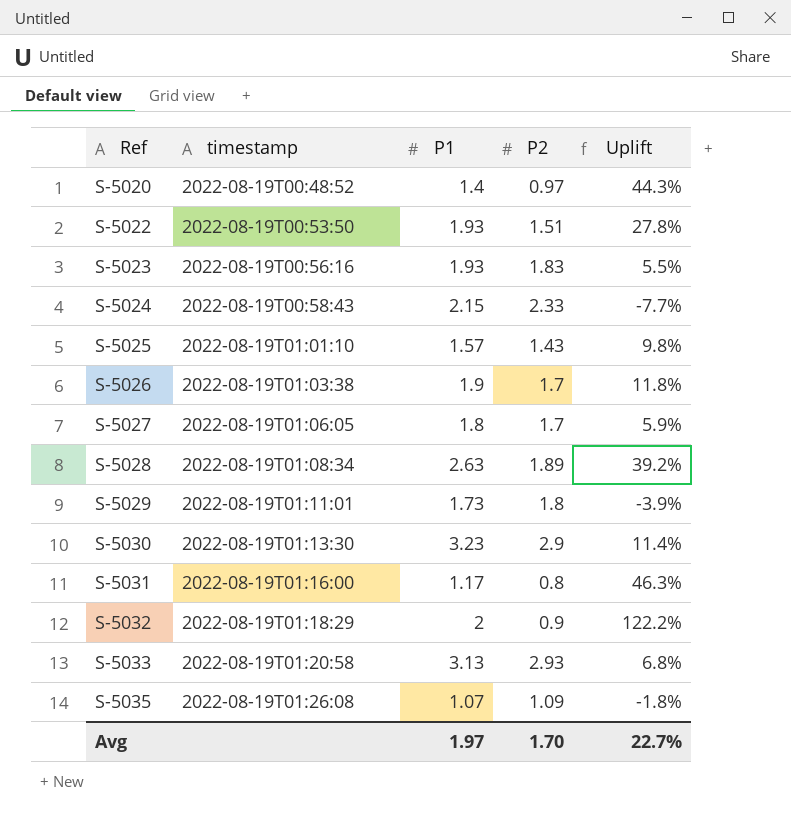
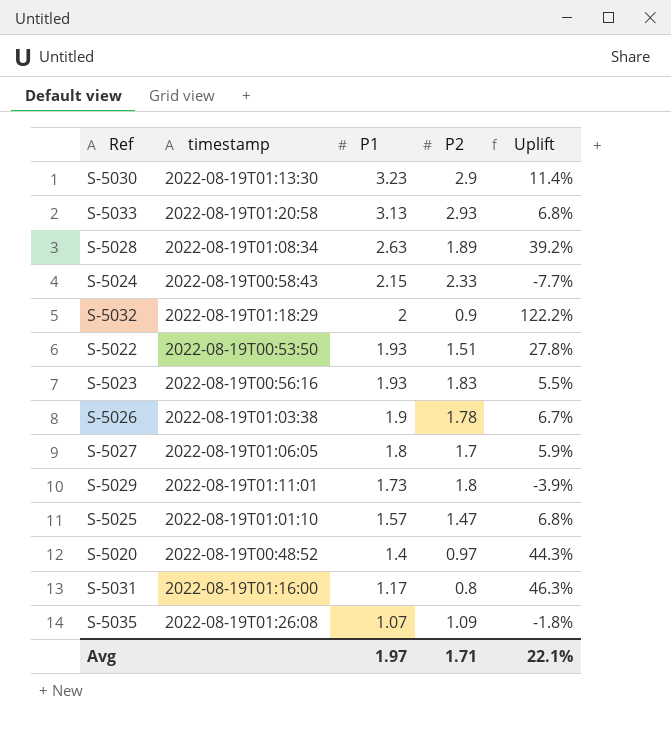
row order: Ref ascending -> P1 descending
S-5026 | P2: 1.7 -> 1.78
S-5026 | Uplift: 11.8% -> 6.7%
S-5025 | P2: 1.43 -> 1.47
S-5025 | Uplift: 9.8% -> 6.8%
Avg | P2: 1.70 -> 1.71
Avg | Uplift: 22.7% -> 22.1%

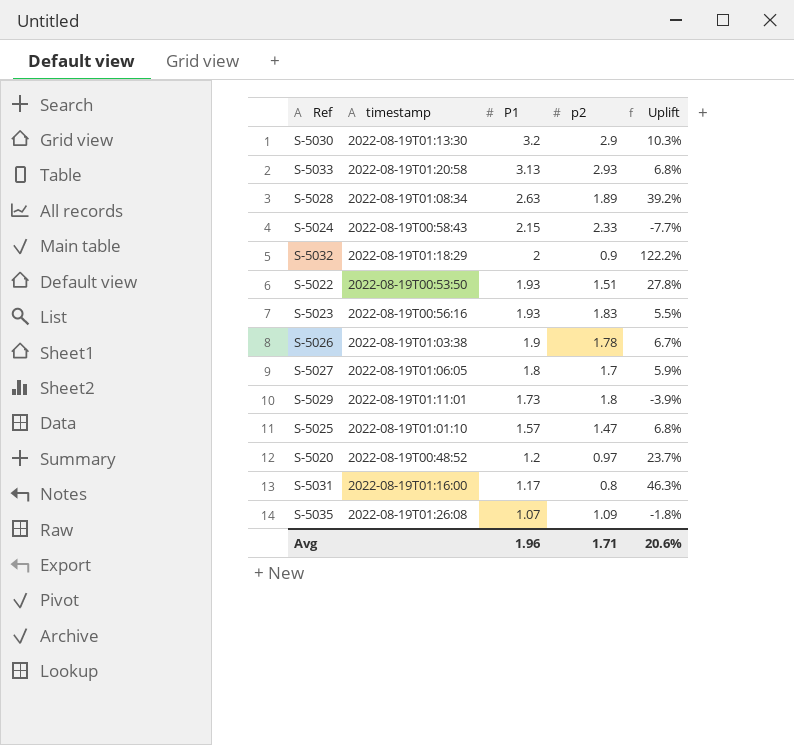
column name: P2 -> p2
S-5030 | P1: 3.23 -> 3.2
S-5030 | Uplift: 11.4% -> 10.3%
S-5020 | P1: 1.4 -> 1.2
S-5020 | Uplift: 44.3% -> 23.7%
Avg | P1: 1.97 -> 1.96
Avg | Uplift: 22.1% -> 20.6%

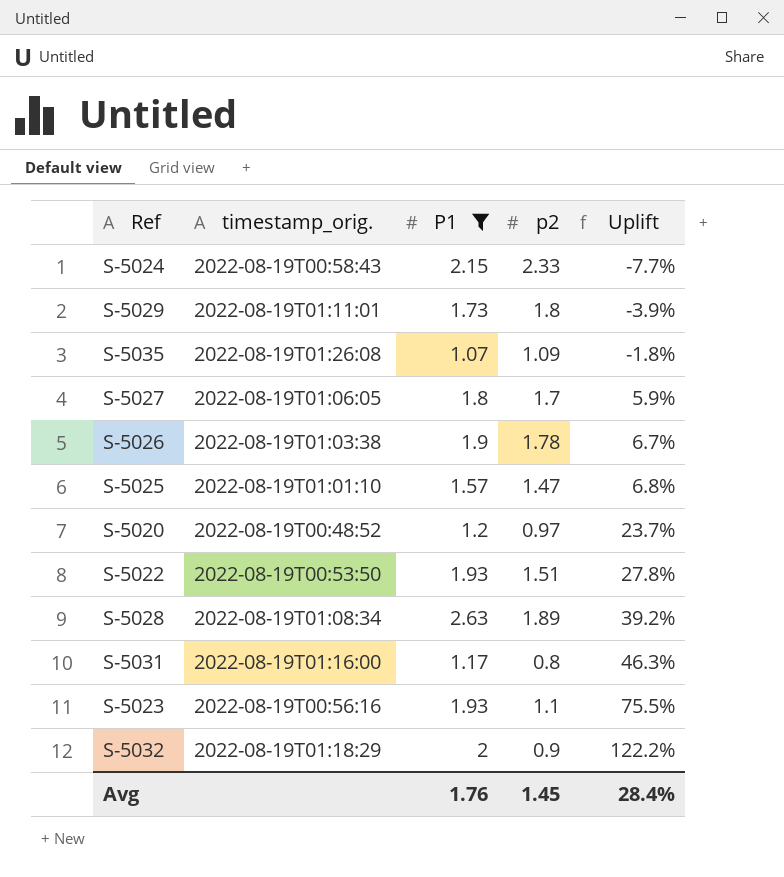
filter: none -> P1 <= 2.63
row order: P1 descending -> Uplift ascending
column name: timestamp -> timestamp_orig.
S-5023 | p2: 1.83 -> 1.1
S-5023 | Uplift: 5.5% -> 75.5%
Avg | P1: 1.96 -> 1.76
Avg | p2: 1.71 -> 1.45
Avg | Uplift: 20.6% -> 28.4%

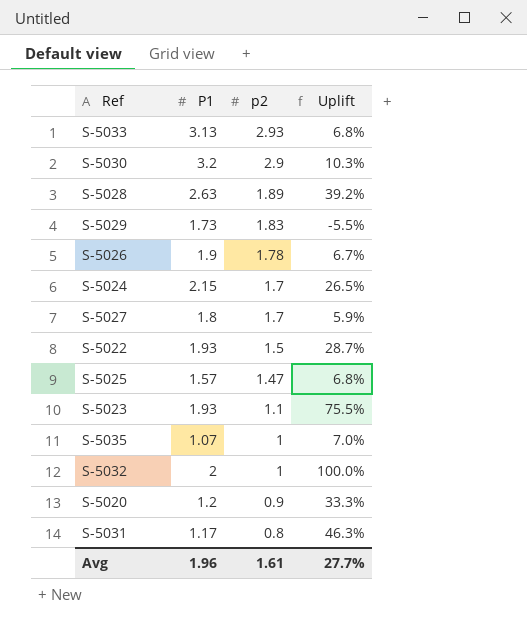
filter: P1 <= 2.63 -> none
row order: Uplift ascending -> p2 descending
column timestamp_orig. | position: 2 -> none
S-5029 | p2: 1.8 -> 1.83
S-5029 | Uplift: -3.9% -> -5.5%
S-5024 | p2: 2.33 -> 1.7
S-5024 | Uplift: -7.7% -> 26.5%
S-5022 | p2: 1.51 -> 1.5
S-5022 | Uplift: 27.8% -> 28.7%
S-5035 | p2: 1.09 -> 1
S-5035 | Uplift: -1.8% -> 7.0%
S-5032 | p2: 0.9 -> 1
S-5032 | Uplift: 122.2% -> 100.0%
S-5020 | p2: 0.97 -> 0.9
S-5020 | Uplift: 23.7% -> 33.3%
Avg | P1: 1.76 -> 1.96
Avg | p2: 1.45 -> 1.61
Avg | Uplift: 28.4% -> 27.7%

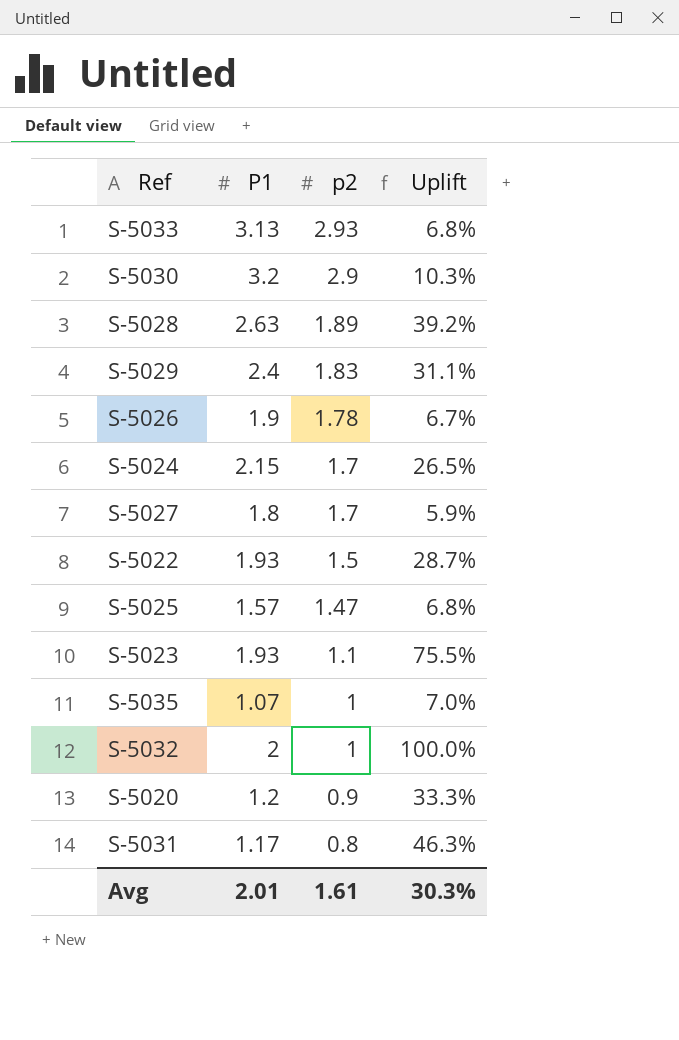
S-5029 | P1: 1.73 -> 2.4
S-5029 | Uplift: -5.5% -> 31.1%
Avg | P1: 1.96 -> 2.01
Avg | Uplift: 27.7% -> 30.3%

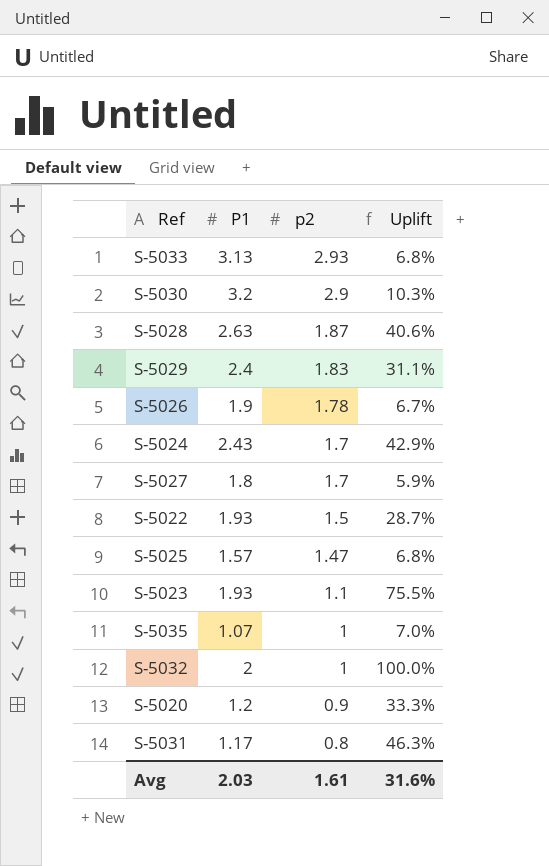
S-5028 | p2: 1.89 -> 1.87
S-5028 | Uplift: 39.2% -> 40.6%
S-5024 | P1: 2.15 -> 2.43
S-5024 | Uplift: 26.5% -> 42.9%
Avg | P1: 2.01 -> 2.03
Avg | Uplift: 30.3% -> 31.6%

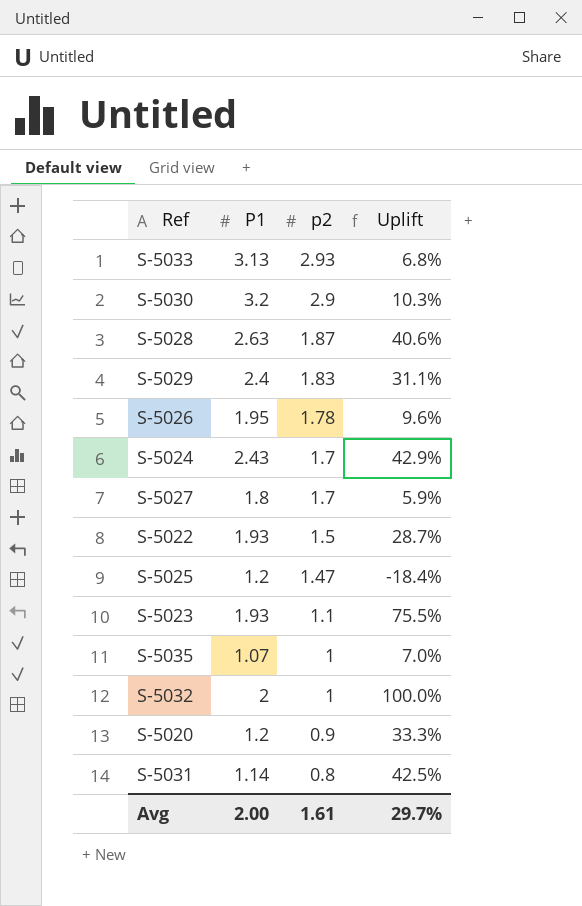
S-5026 | P1: 1.9 -> 1.95
S-5026 | Uplift: 6.7% -> 9.6%
S-5025 | P1: 1.57 -> 1.2
S-5025 | Uplift: 6.8% -> -18.4%
S-5031 | P1: 1.17 -> 1.14
S-5031 | Uplift: 46.3% -> 42.5%
Avg | P1: 2.03 -> 2.00
Avg | Uplift: 31.6% -> 29.7%

